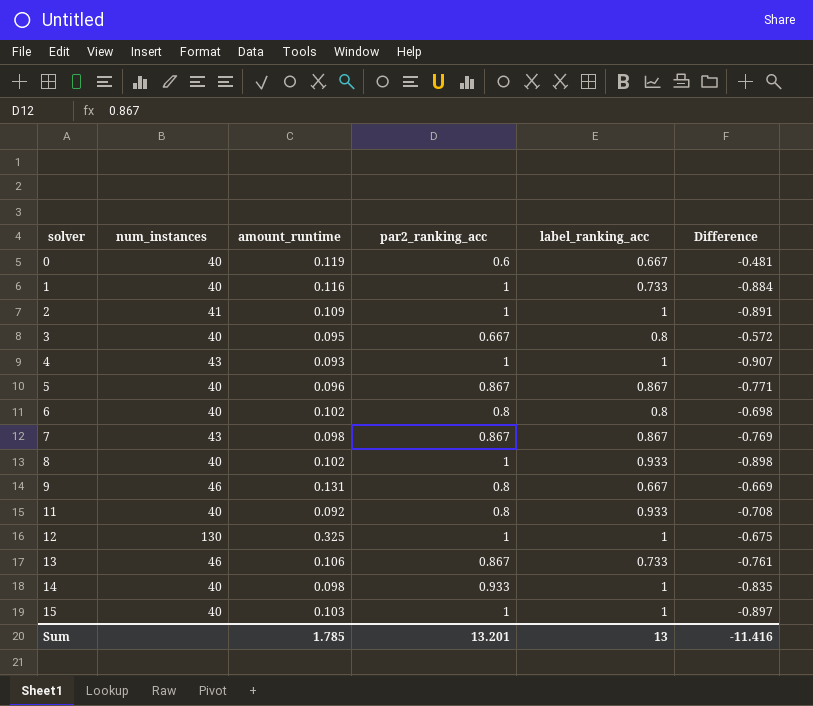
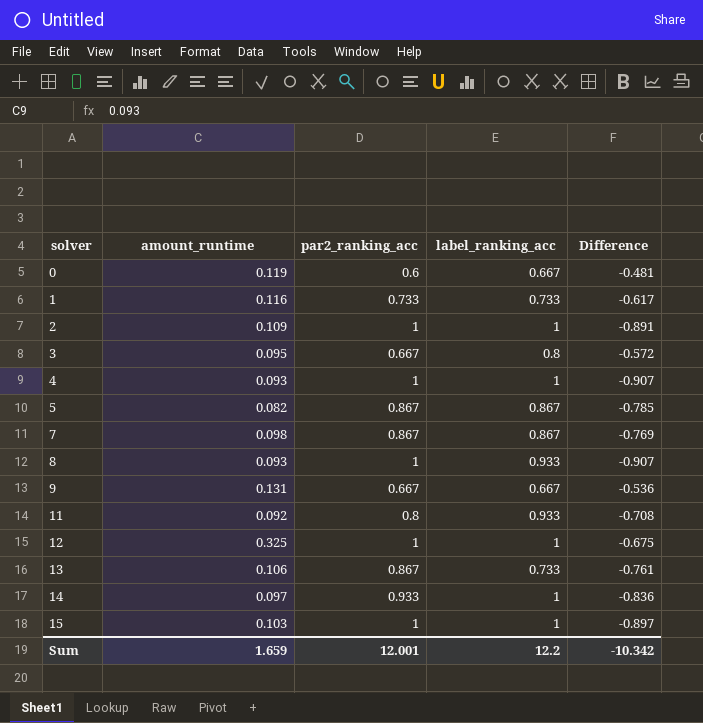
column num_instances | position: 2 -> none
row 6: 40 | 0.102 | 0.8 | 0.8 | -0.698 -> none
1 | par2_ranking_acc: 1 -> 0.733
1 | Difference: -0.884 -> -0.617
5 | amount_runtime: 0.096 -> 0.082
5 | Difference: -0.771 -> -0.785
8 | amount_runtime: 0.102 -> 0.093
8 | Difference: -0.898 -> -0.907
9 | par2_ranking_acc: 0.8 -> 0.667
9 | Difference: -0.669 -> -0.536
14 | amount_runtime: 0.098 -> 0.097
14 | Difference: -0.835 -> -0.836
Sum | amount_runtime: 1.785 -> 1.659
Sum | par2_ranking_acc: 13.201 -> 12.001
Sum | label_ranking_acc: 13 -> 12.2
Sum | Difference: -11.416 -> -10.342

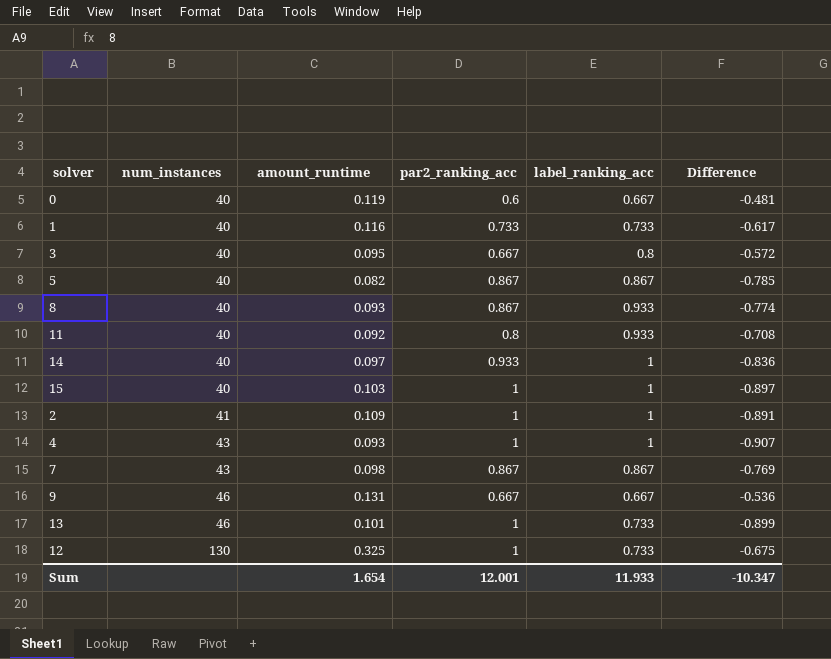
row order: solver ascending -> num_instances ascending
column num_instances | position: none -> 2
8 | par2_ranking_acc: 1 -> 0.867
8 | Difference: -0.907 -> -0.774
13 | amount_runtime: 0.106 -> 0.101
13 | par2_ranking_acc: 0.867 -> 1
13 | Difference: -0.761 -> -0.899
12 | label_ranking_acc: 1 -> 0.733
Sum | amount_runtime: 1.659 -> 1.654
Sum | label_ranking_acc: 12.2 -> 11.933
Sum | Difference: -10.342 -> -10.347

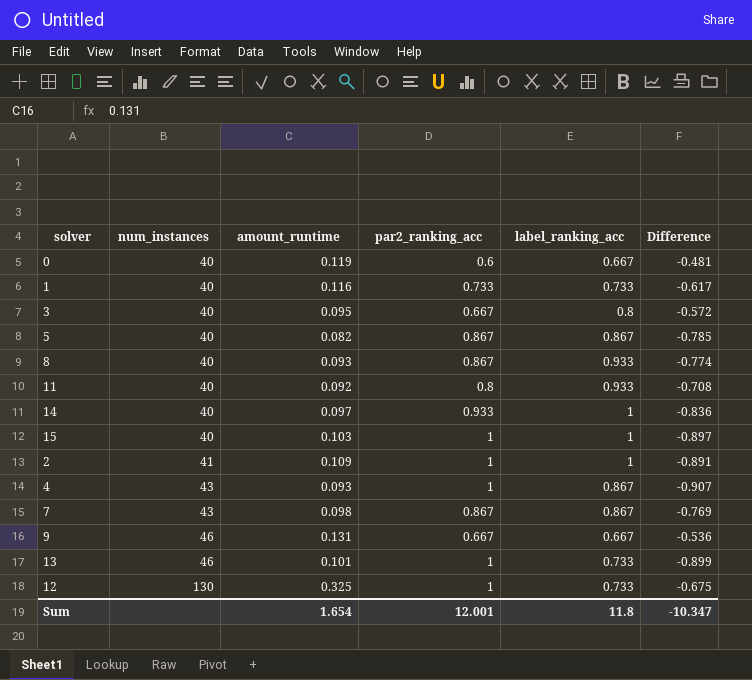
4 | label_ranking_acc: 1 -> 0.867
Sum | label_ranking_acc: 11.933 -> 11.8

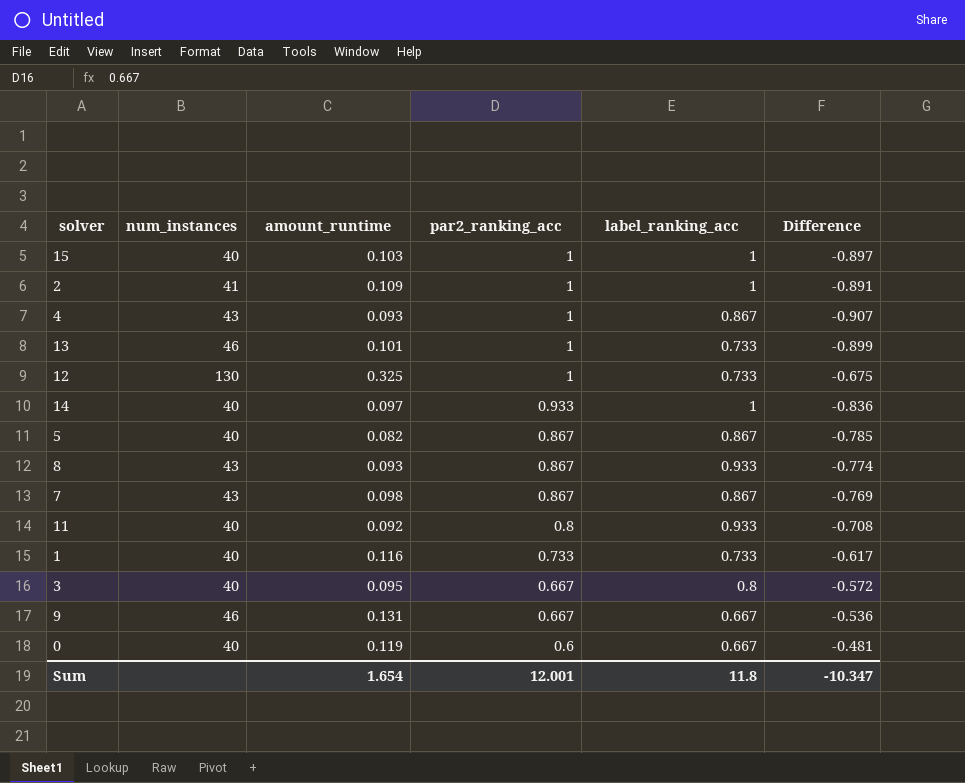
row order: num_instances ascending -> par2_ranking_acc descending
8 | num_instances: 40 -> 43

